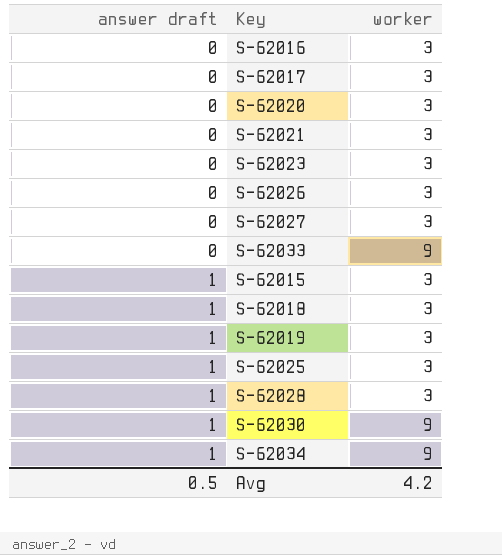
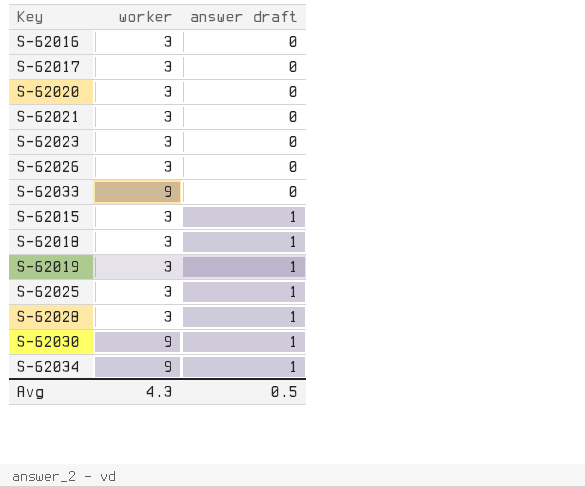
column answer draft | position: 1 -> 3
row S-62027: 0 | 3 -> none
Avg | worker: 4.2 -> 4.3

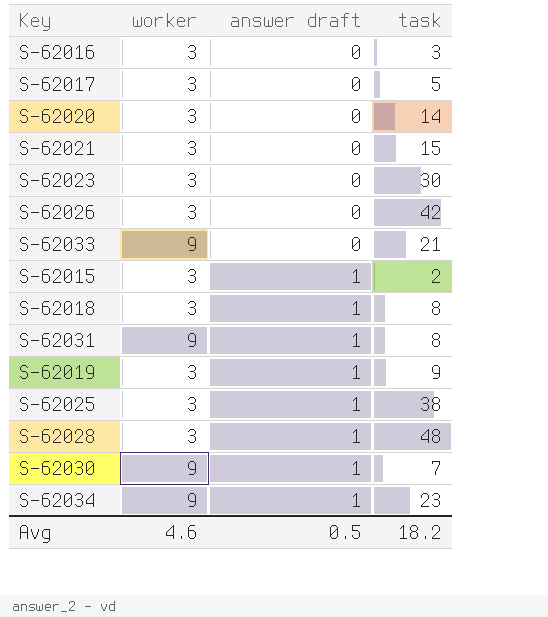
column task | position: none -> 4
row S-62031: none -> 9 | 1 | 8
Avg | worker: 4.3 -> 4.6

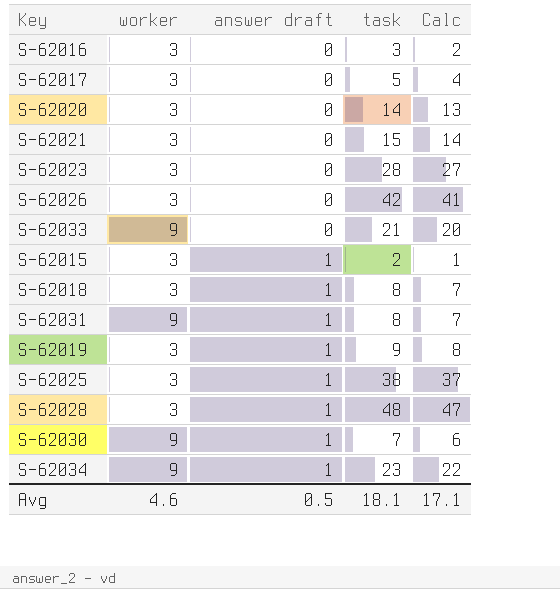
column Calc | formula: none -> [task] - 1
S-62023 | task: 30 -> 28
Avg | task: 18.2 -> 18.1

